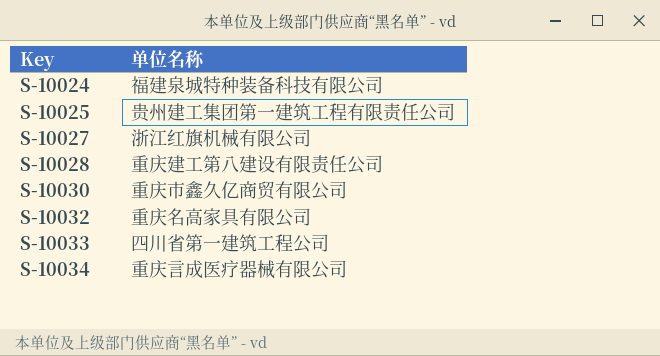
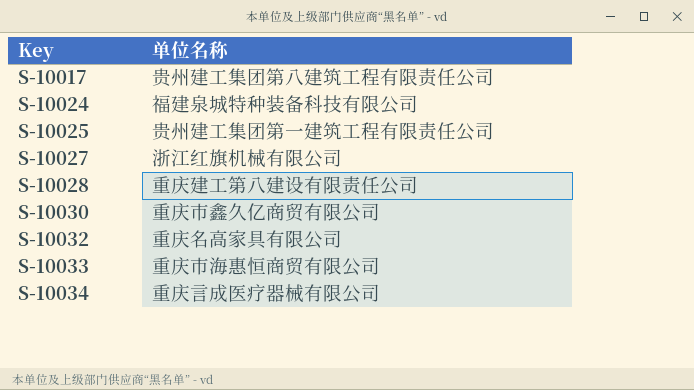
row S-10017: none -> 贵州建工集团第八建筑工程有限责任公司
S-10033 | 单位名称: 四川省第一建筑工程公司 -> 重庆市海惠恒商贸有限公司

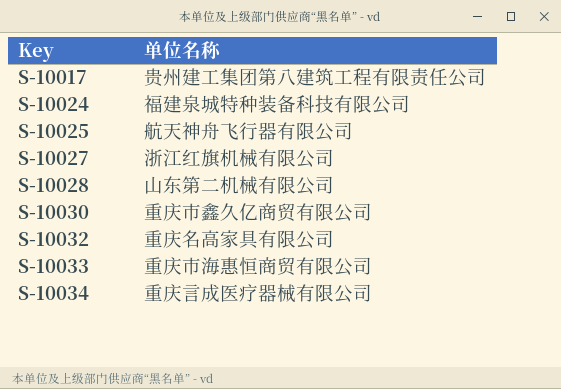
S-10025 | 单位名称: 贵州建工集团第一建筑工程有限责任公司 -> 航天神舟飞行器有限公司
S-10028 | 单位名称: 重庆建工第八建设有限责任公司 -> 山东第二机械有限公司

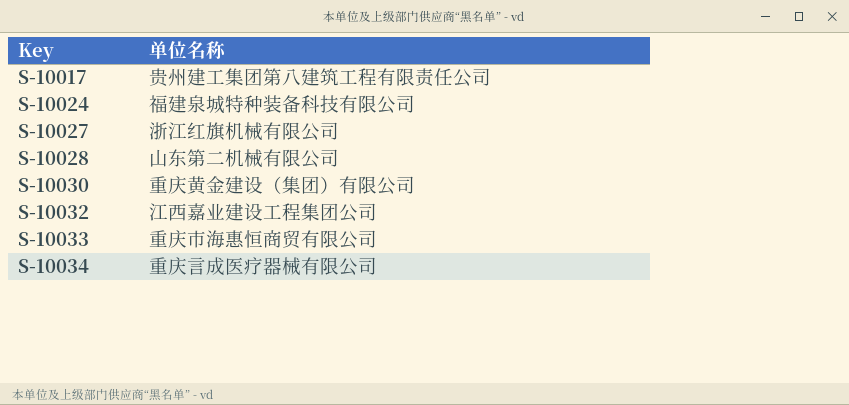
row S-10025: 航天神舟飞行器有限公司 -> none
S-10030 | 单位名称: 重庆市鑫久亿商贸有限公司 -> 重庆黄金建设（集团）有限公司
S-10032 | 单位名称: 重庆名高家具有限公司 -> 江西嘉业建设工程集团公司

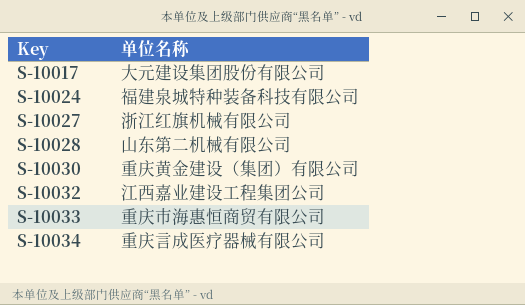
S-10017 | 单位名称: 贵州建工集团第八建筑工程有限责任公司 -> 大元建设集团股份有限公司

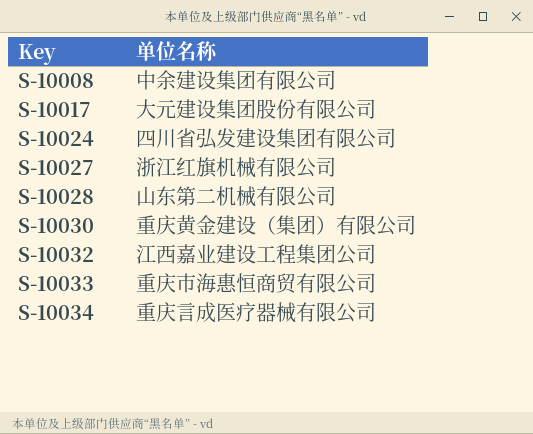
row S-10008: none -> 中余建设集团有限公司
S-10024 | 单位名称: 福建泉城特种装备科技有限公司 -> 四川省弘发建设集团有限公司

